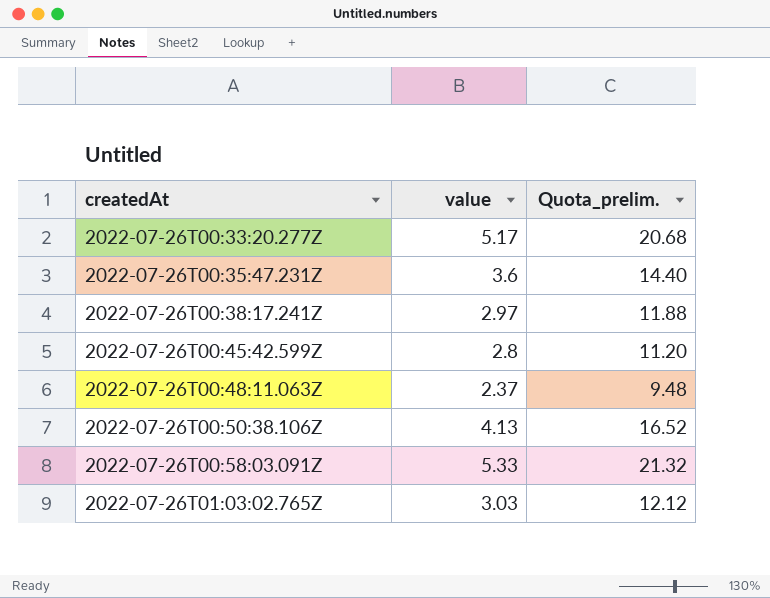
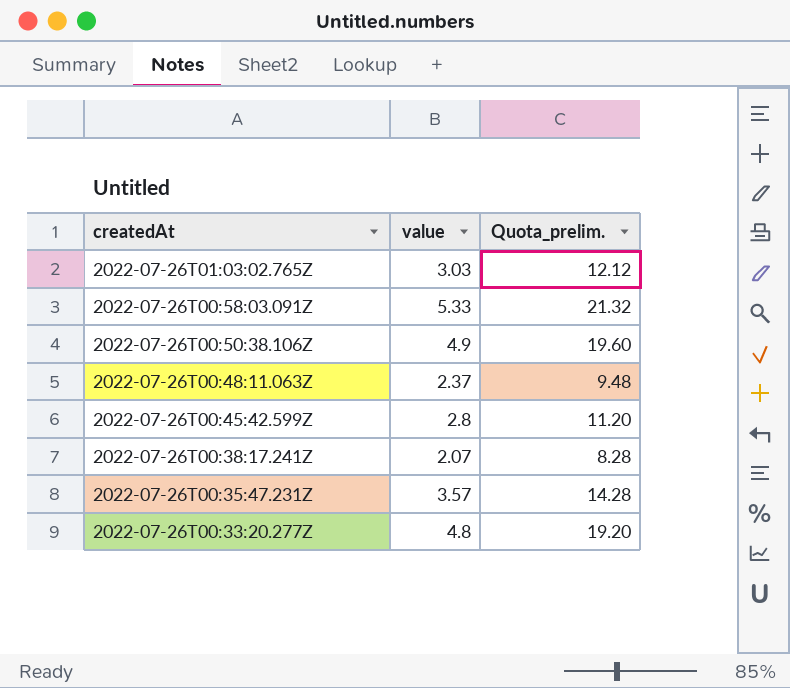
row order: createdAt ascending -> createdAt descending
2022-07-26T00:50:38.106Z | value: 4.13 -> 4.9
2022-07-26T00:50:38.106Z | Quota_prelim.: 16.52 -> 19.60
2022-07-26T00:38:17.241Z | value: 2.97 -> 2.07
2022-07-26T00:38:17.241Z | Quota_prelim.: 11.88 -> 8.28
2022-07-26T00:35:47.231Z | value: 3.6 -> 3.57
2022-07-26T00:35:47.231Z | Quota_prelim.: 14.40 -> 14.28
2022-07-26T00:33:20.277Z | value: 5.17 -> 4.8
2022-07-26T00:33:20.277Z | Quota_prelim.: 20.68 -> 19.20

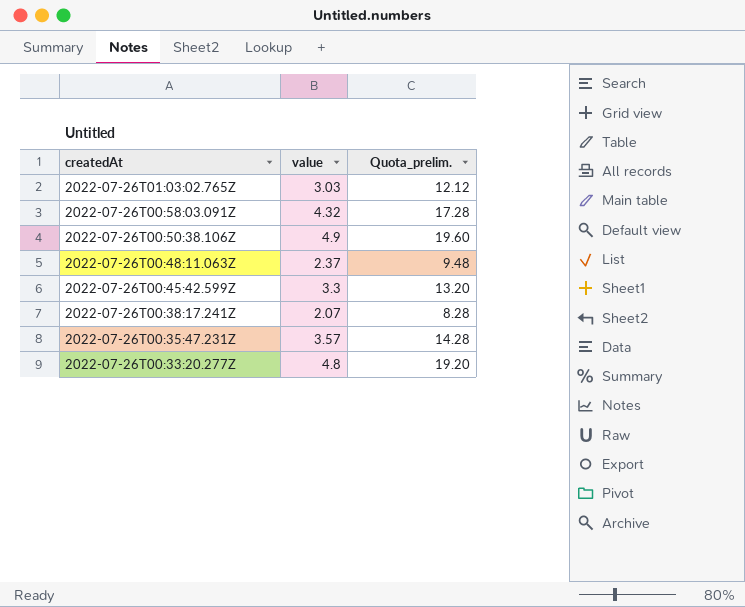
2022-07-26T00:58:03.091Z | value: 5.33 -> 4.32
2022-07-26T00:58:03.091Z | Quota_prelim.: 21.32 -> 17.28
2022-07-26T00:45:42.599Z | value: 2.8 -> 3.3
2022-07-26T00:45:42.599Z | Quota_prelim.: 11.20 -> 13.20

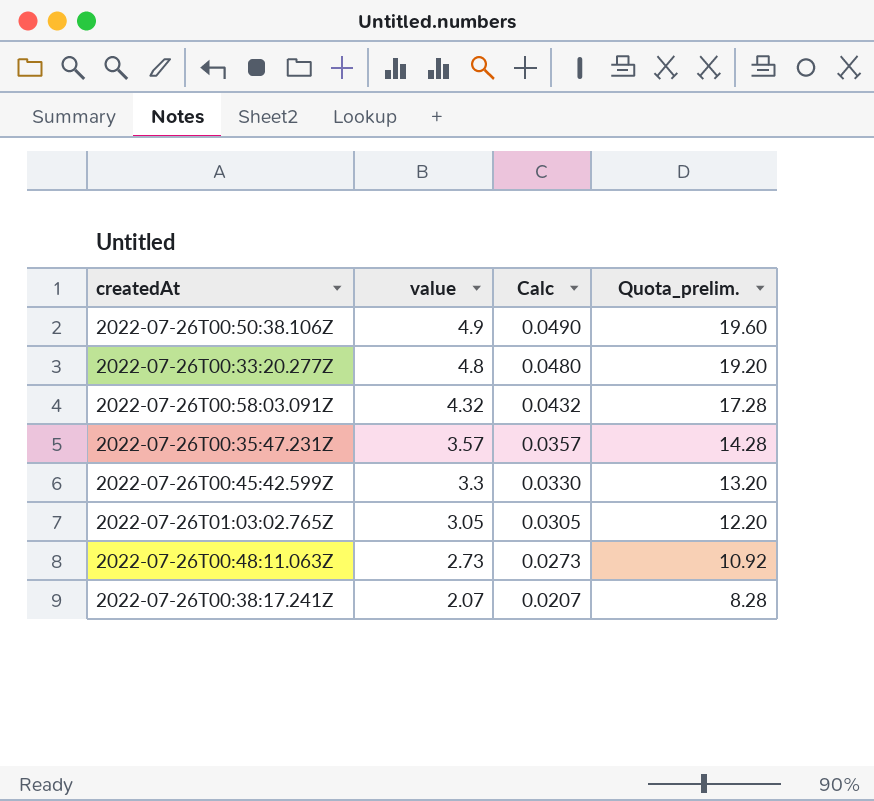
row order: createdAt descending -> value descending
column Calc | formula: none -> [value] * 0.01
2022-07-26T01:03:02.765Z | value: 3.03 -> 3.05
2022-07-26T01:03:02.765Z | Quota_prelim.: 12.12 -> 12.20
2022-07-26T00:48:11.063Z | value: 2.37 -> 2.73
2022-07-26T00:48:11.063Z | Quota_prelim.: 9.48 -> 10.92

